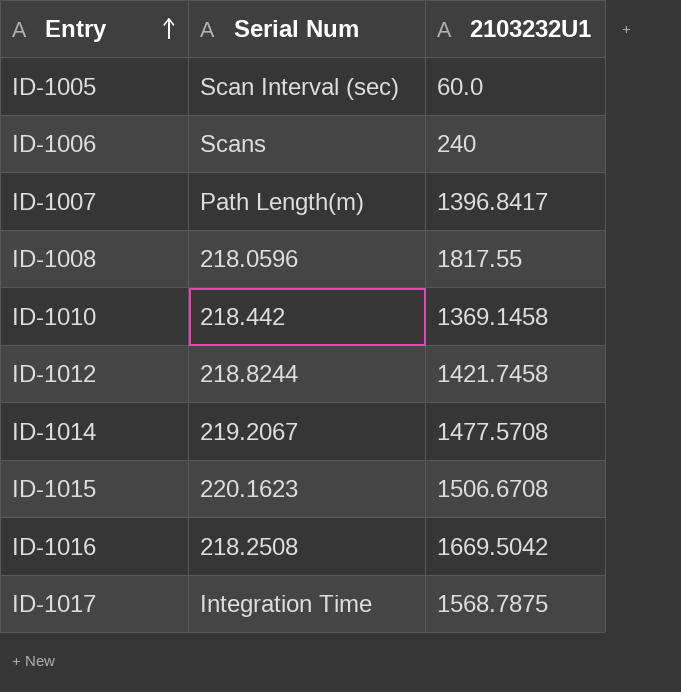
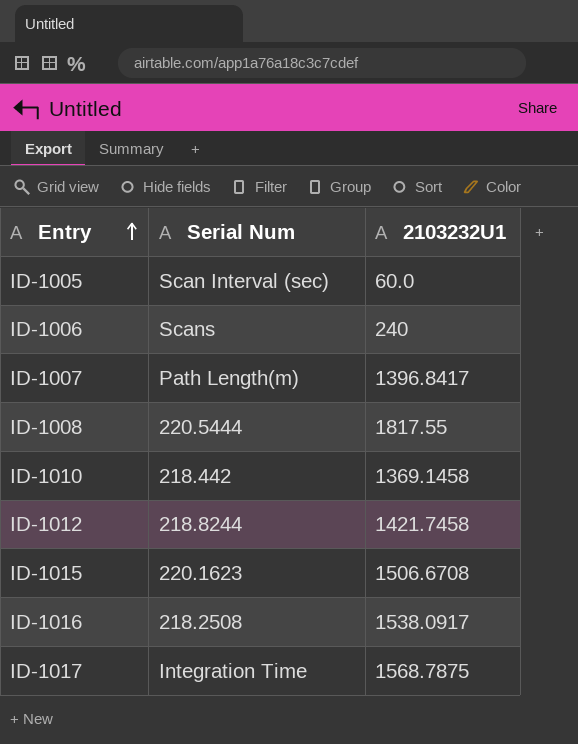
row ID-1014: 219.2067 | 1477.5708 -> none
ID-1008 | Serial Num: 218.0596 -> 220.5444
ID-1016 | 2103232U1: 1669.5042 -> 1538.0917

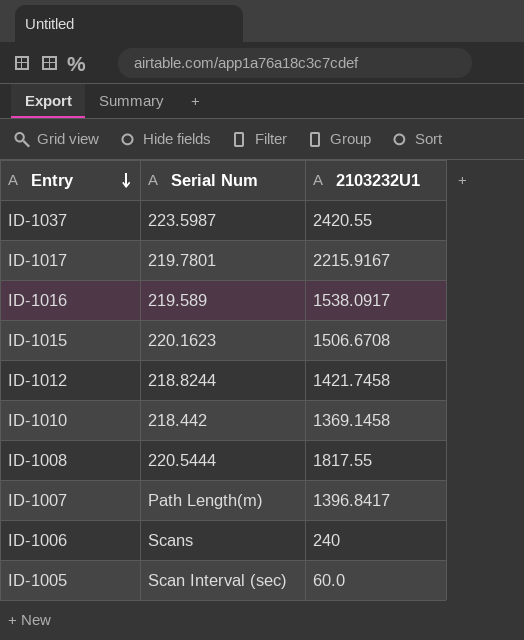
row order: Entry ascending -> Entry descending
row ID-1037: none -> 223.5987 | 2420.55
ID-1017 | Serial Num: Integration Time -> 219.7801
ID-1017 | 2103232U1: 1568.7875 -> 2215.9167
ID-1016 | Serial Num: 218.2508 -> 219.589

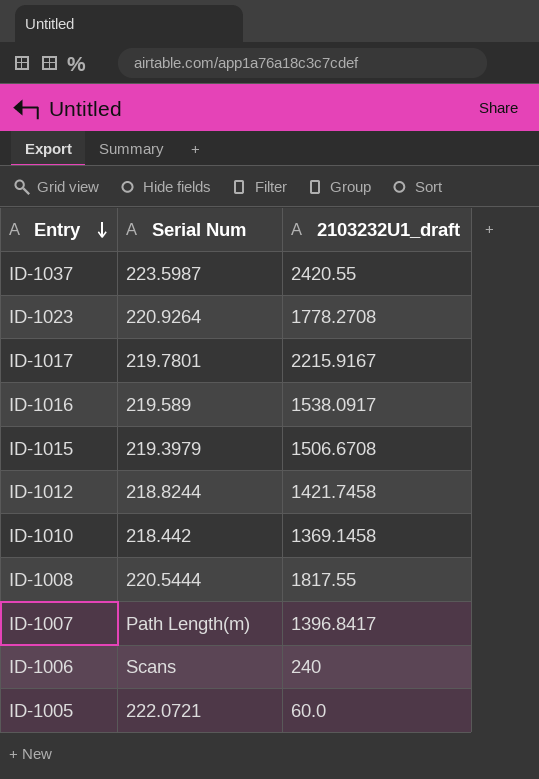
column name: 2103232U1 -> 2103232U1_draft
row ID-1023: none -> 220.9264 | 1778.2708
ID-1015 | Serial Num: 220.1623 -> 219.3979
ID-1005 | Serial Num: Scan Interval (sec) -> 222.0721

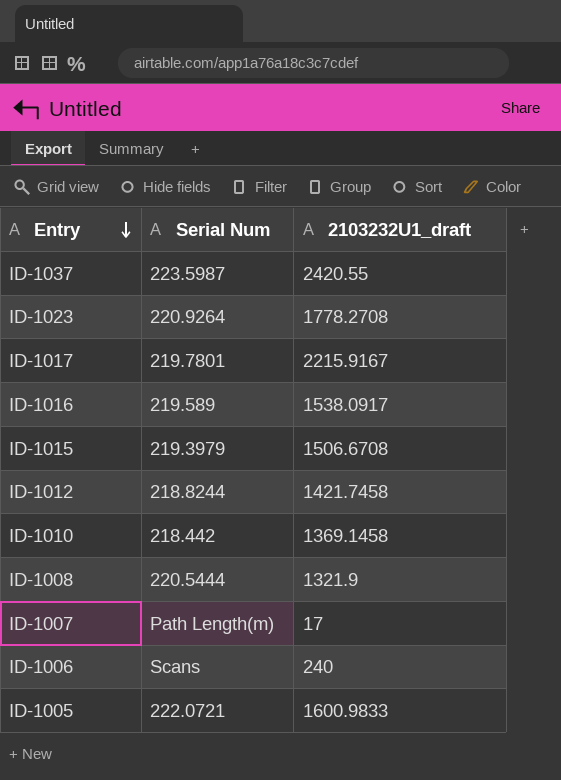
ID-1008 | 2103232U1_draft: 1817.55 -> 1321.9
ID-1007 | 2103232U1_draft: 1396.8417 -> 17
ID-1005 | 2103232U1_draft: 60.0 -> 1600.9833

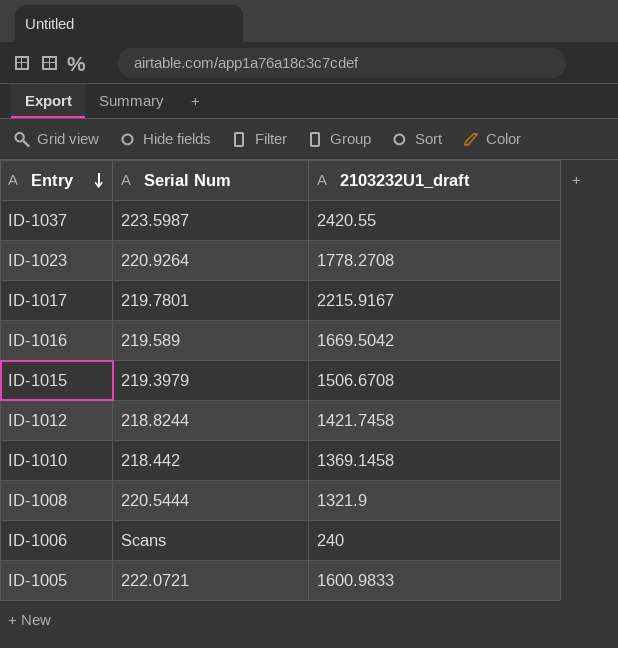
row ID-1007: Path Length(m) | 17 -> none
ID-1016 | 2103232U1_draft: 1538.0917 -> 1669.5042

